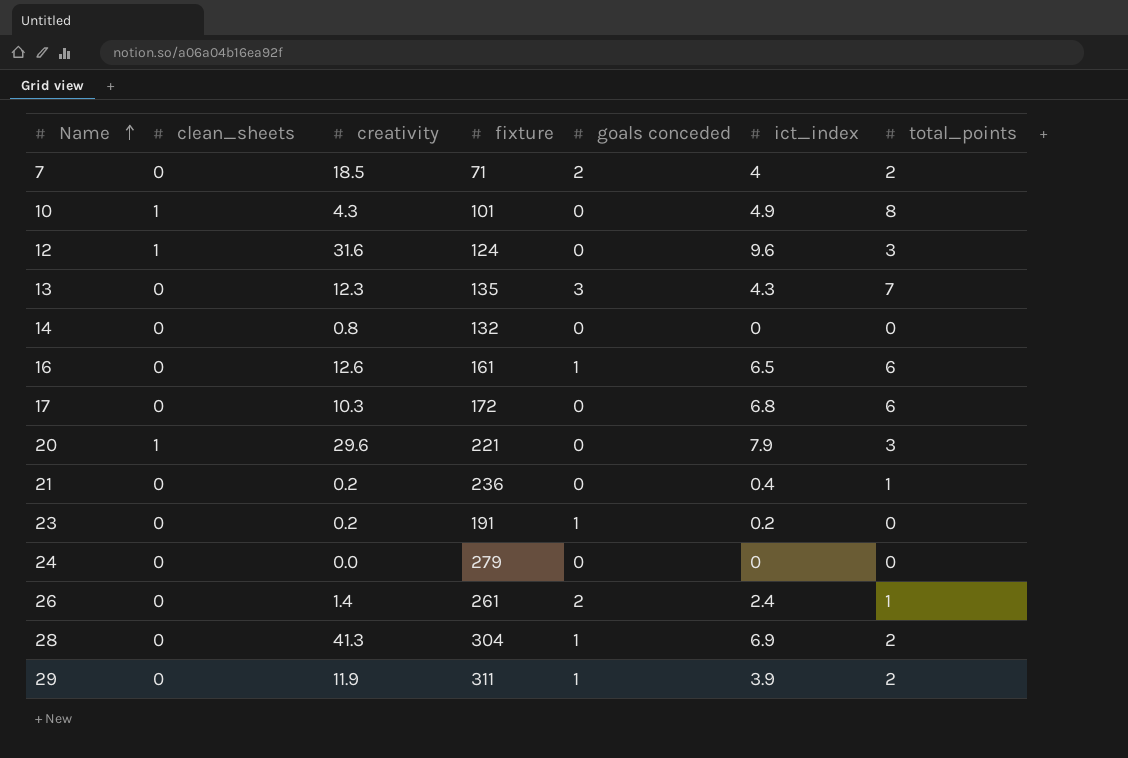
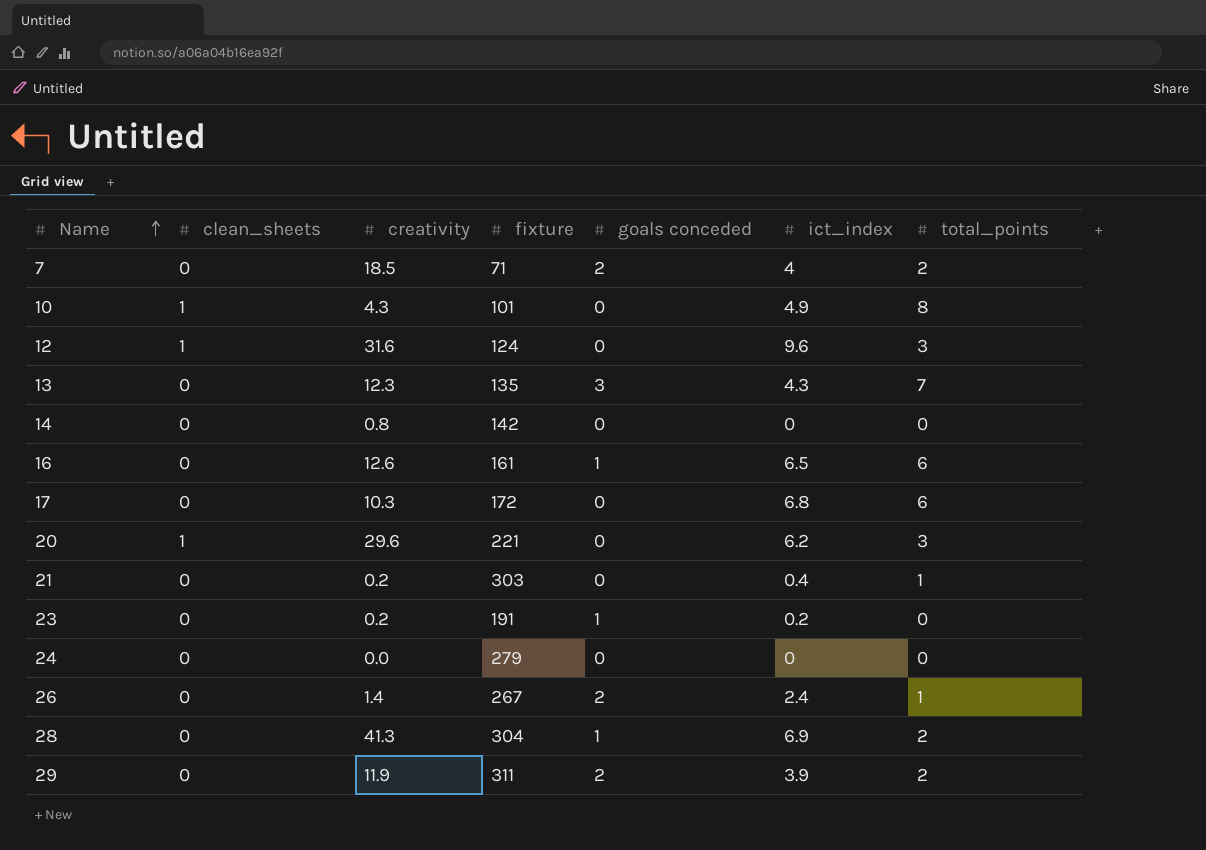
14 | fixture: 132 -> 142
20 | ict_index: 7.9 -> 6.2
21 | fixture: 236 -> 303
26 | fixture: 261 -> 267
29 | goals conceded: 1 -> 2

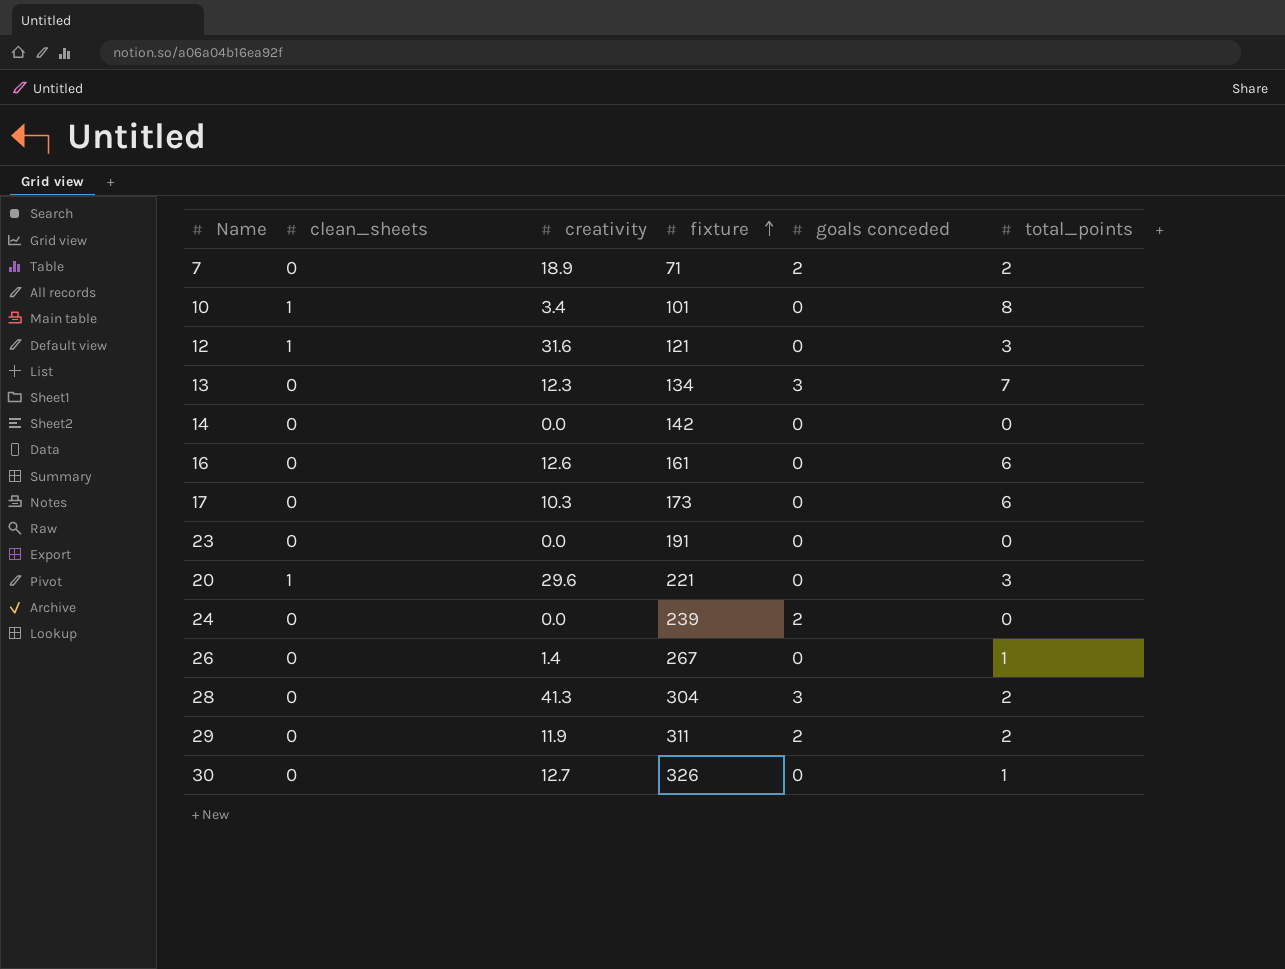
row order: Name ascending -> fixture ascending
column ict_index | position: 6 -> none
row 21: 0 | 0.2 | 303 | 0 | 0.4 | 1 -> none
7 | creativity: 18.5 -> 18.9
10 | creativity: 4.3 -> 3.4
12 | fixture: 124 -> 121
13 | fixture: 135 -> 134
14 | creativity: 0.8 -> 0.0
16 | goals conceded: 1 -> 0
17 | fixture: 172 -> 173
23 | creativity: 0.2 -> 0.0
23 | goals conceded: 1 -> 0
24 | fixture: 279 -> 239
24 | goals conceded: 0 -> 2
26 | goals conceded: 2 -> 0
28 | goals conceded: 1 -> 3
row 30: none -> 0 | 12.7 | 326 | 0 | 1

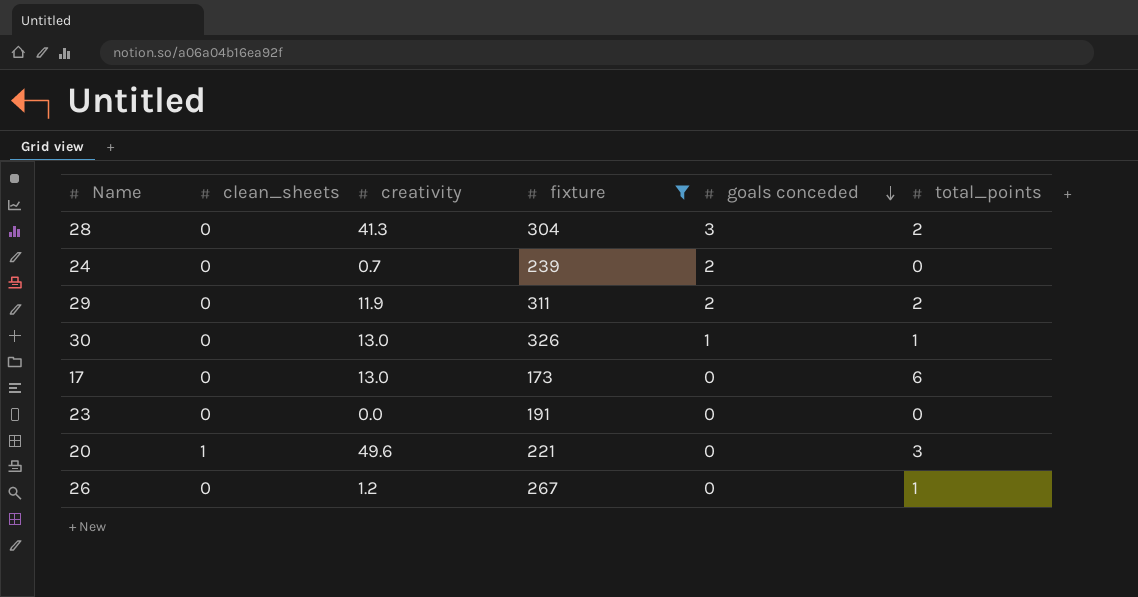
filter: none -> fixture >= 173
row order: fixture ascending -> goals conceded descending
24 | creativity: 0.0 -> 0.7
30 | creativity: 12.7 -> 13.0
30 | goals conceded: 0 -> 1
17 | creativity: 10.3 -> 13.0
20 | creativity: 29.6 -> 49.6
26 | creativity: 1.4 -> 1.2

